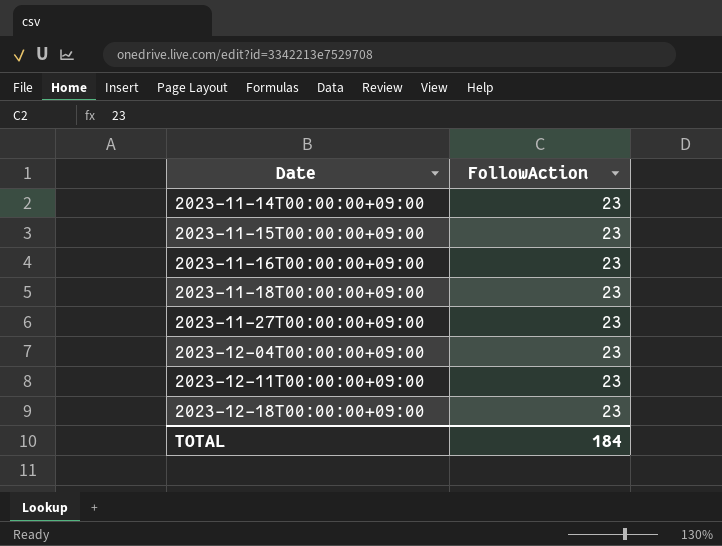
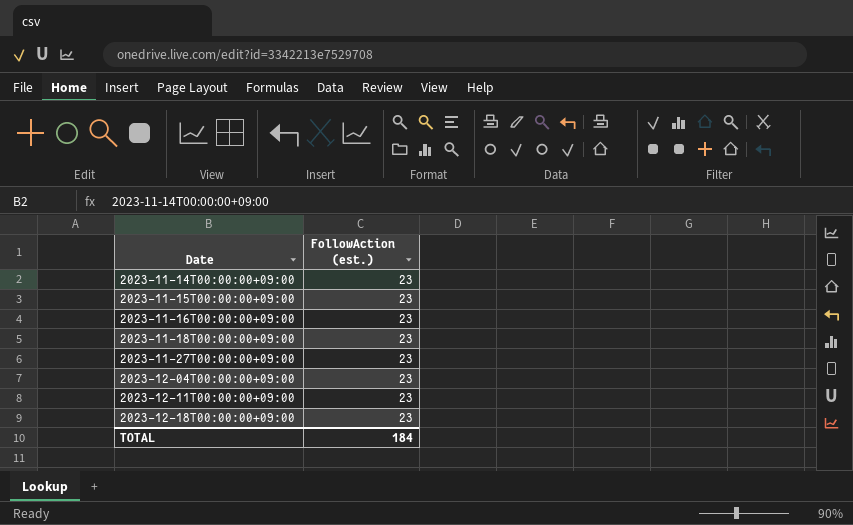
column name: FollowAction -> FollowAction (est.)

